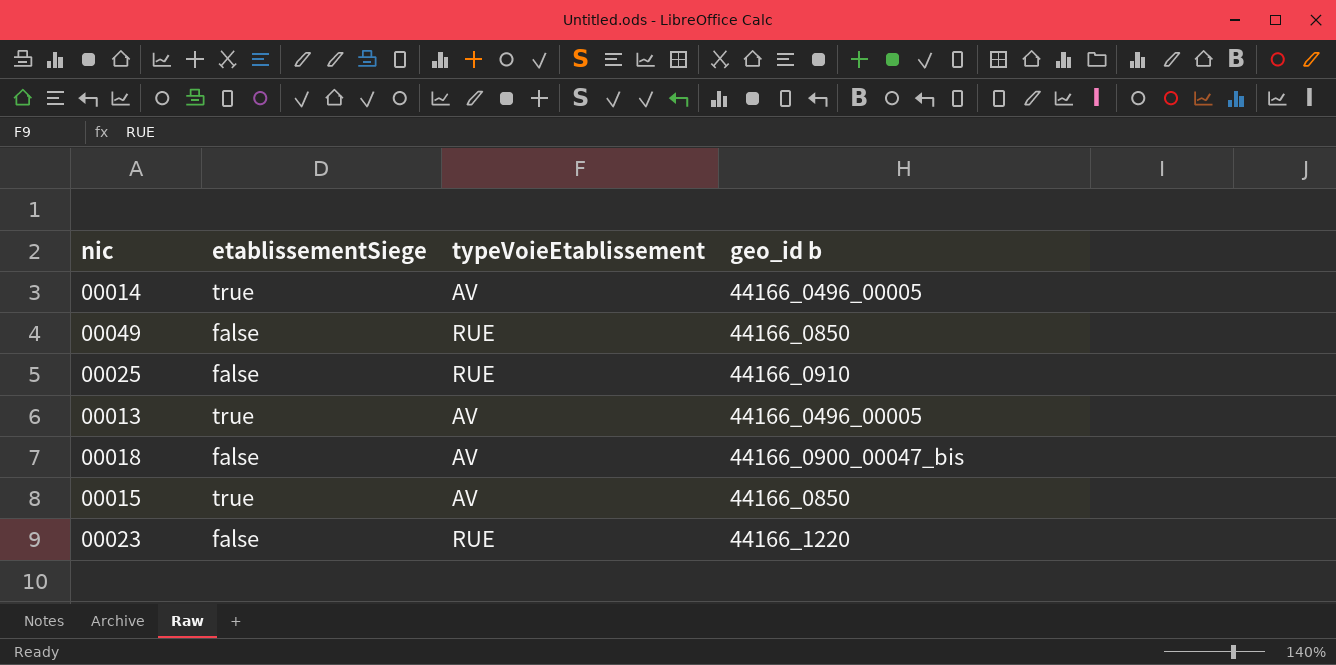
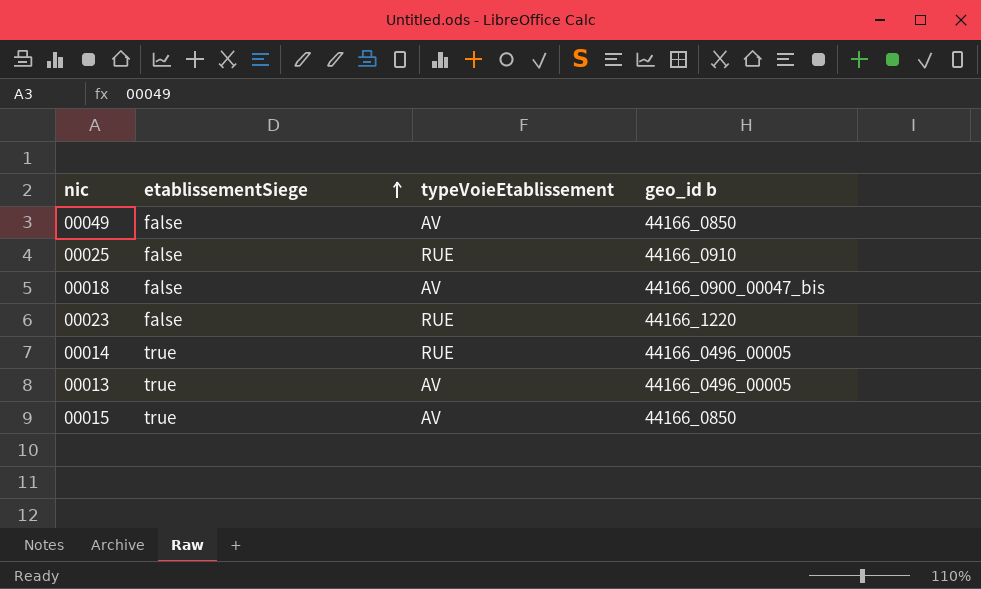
row order: none -> etablissementSiege ascending
00049 | typeVoieEtablissement: RUE -> AV
00014 | typeVoieEtablissement: AV -> RUE

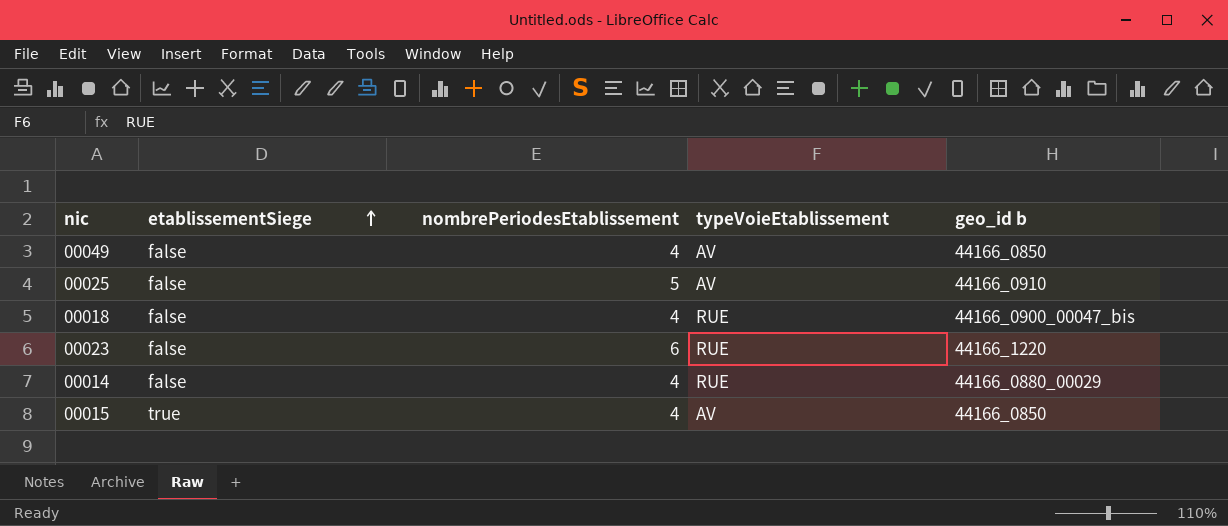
column nombrePeriodesEtablissement | position: none -> 3
row 00013: true | AV | 44166_0496_00005 -> none
00025 | typeVoieEtablissement: RUE -> AV
00018 | typeVoieEtablissement: AV -> RUE
00014 | etablissementSiege: true -> false
00014 | geo_id b: 44166_0496_00005 -> 44166_0880_00029

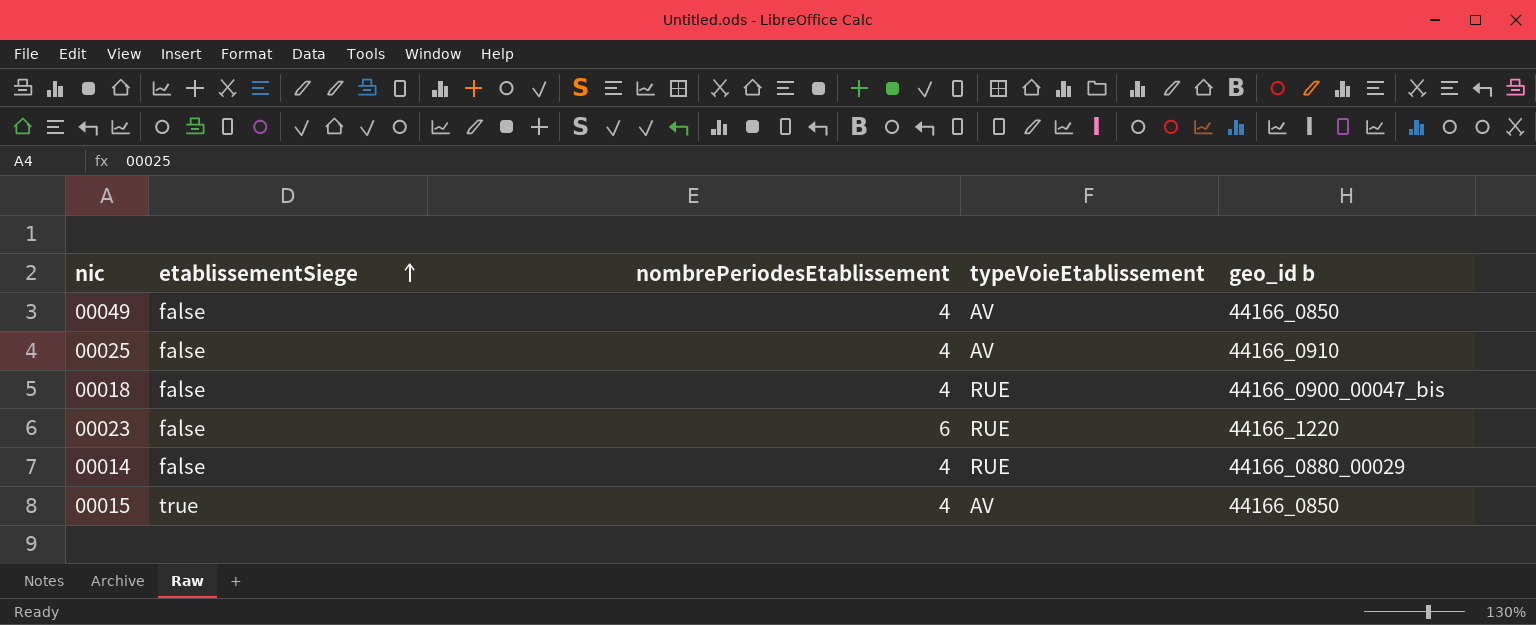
00025 | nombrePeriodesEtablissement: 5 -> 4

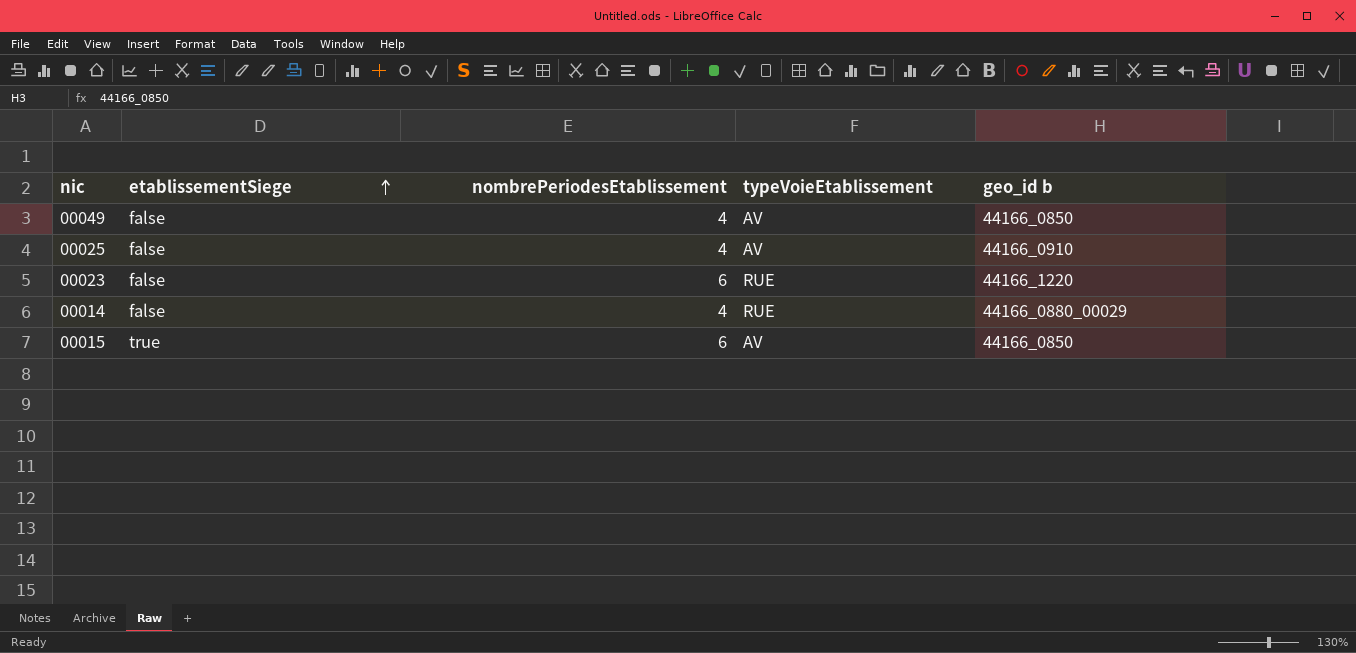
row 00018: false | 4 | RUE | 44166_0900_00047_bis -> none
00015 | nombrePeriodesEtablissement: 4 -> 6

